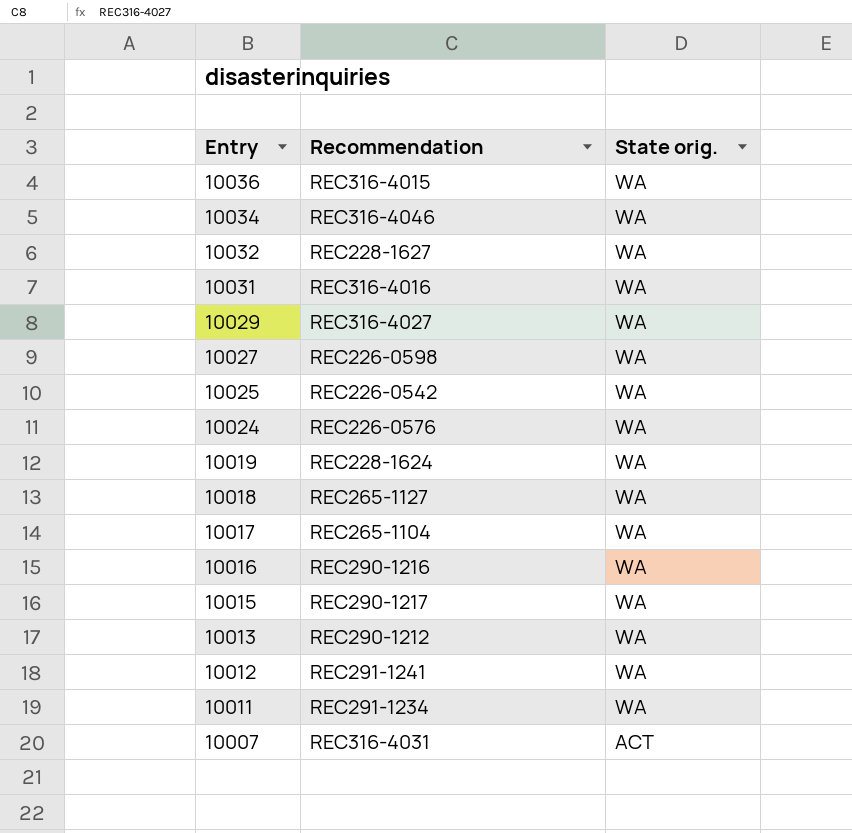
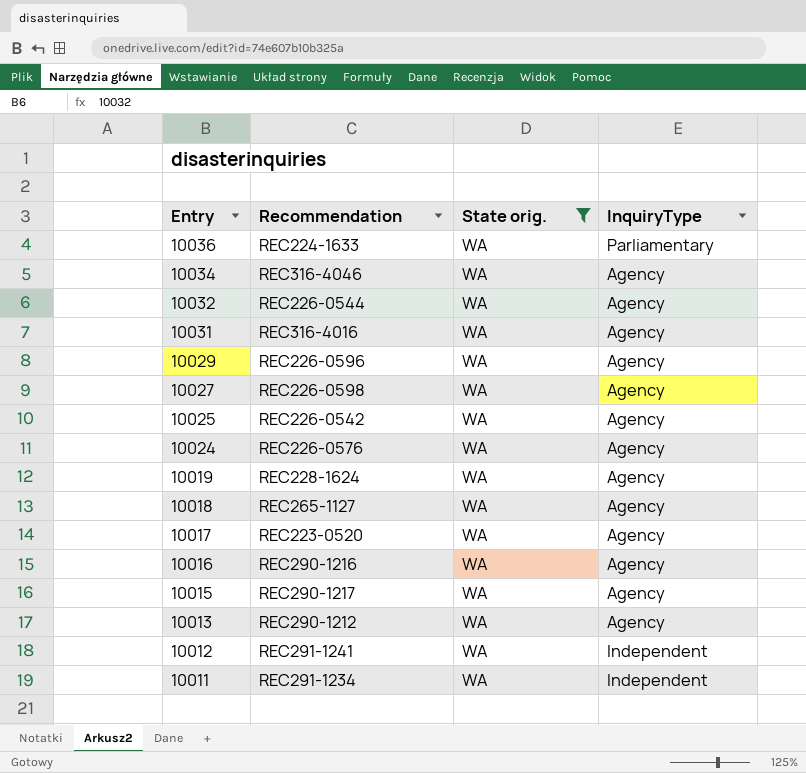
filter: none -> State orig. = WA
column InquiryType | position: none -> 4
10036 | Recommendation: REC316-4015 -> REC224-1633
10032 | Recommendation: REC228-1627 -> REC226-0544
10029 | Recommendation: REC316-4027 -> REC226-0596
10017 | Recommendation: REC265-1104 -> REC223-0520

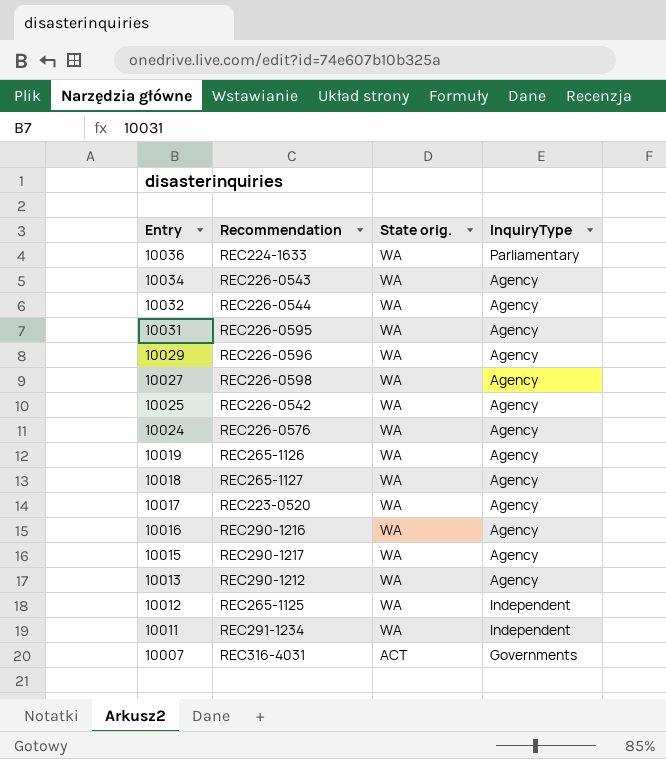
filter: State orig. = WA -> none
10034 | Recommendation: REC316-4046 -> REC226-0543
10031 | Recommendation: REC316-4016 -> REC226-0595
10019 | Recommendation: REC228-1624 -> REC265-1126
10012 | Recommendation: REC291-1241 -> REC265-1125

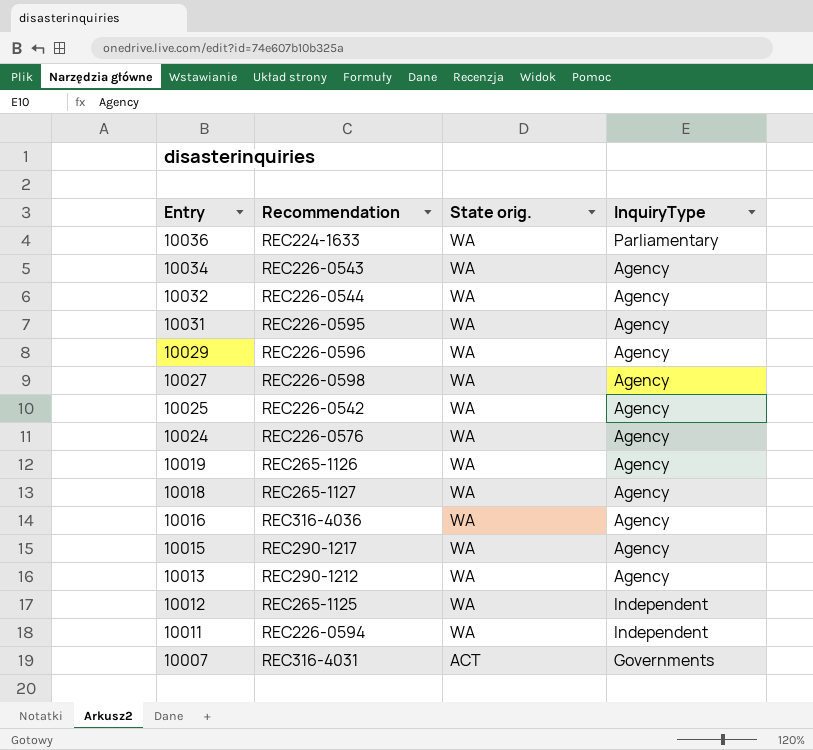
row 10017: REC223-0520 | WA | Agency -> none
10016 | Recommendation: REC290-1216 -> REC316-4036
10011 | Recommendation: REC291-1234 -> REC226-0594

